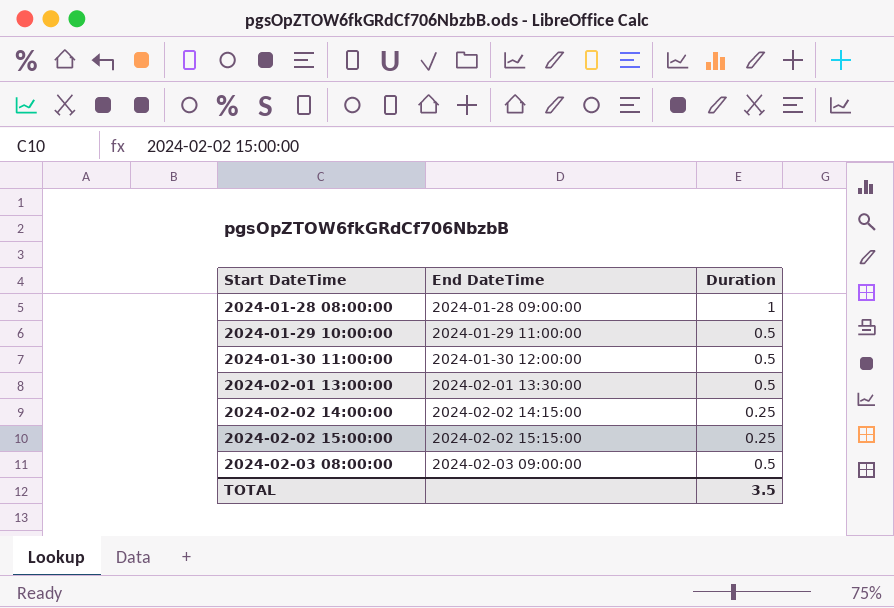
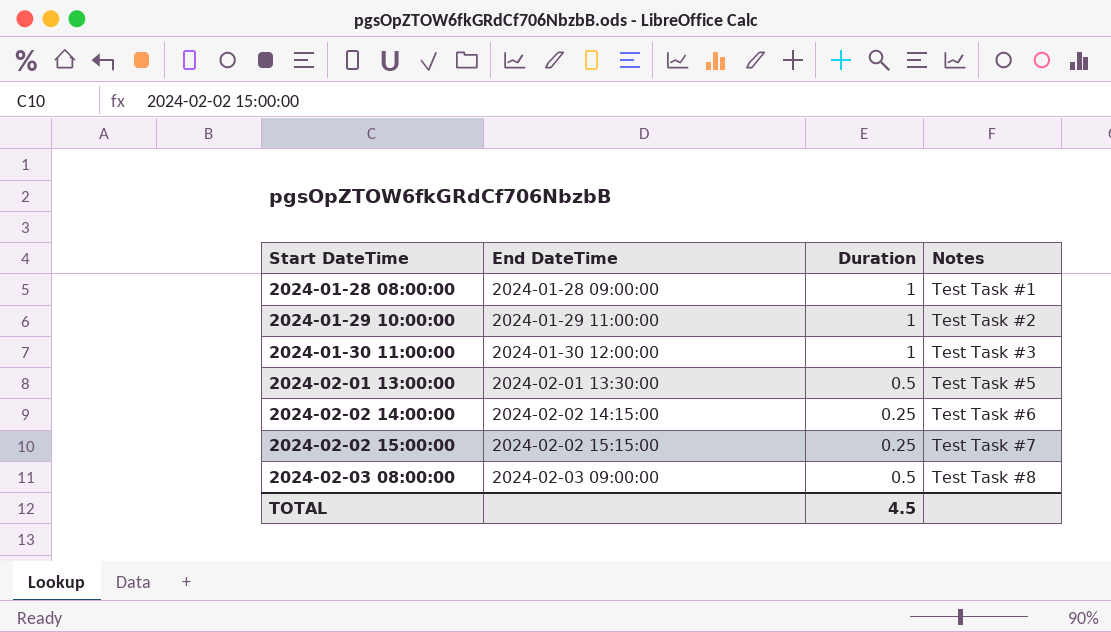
column Notes | position: none -> 4
2024-01-29 10:00:00 | Duration: 0.5 -> 1
2024-01-30 11:00:00 | Duration: 0.5 -> 1
TOTAL | Duration: 3.5 -> 4.5

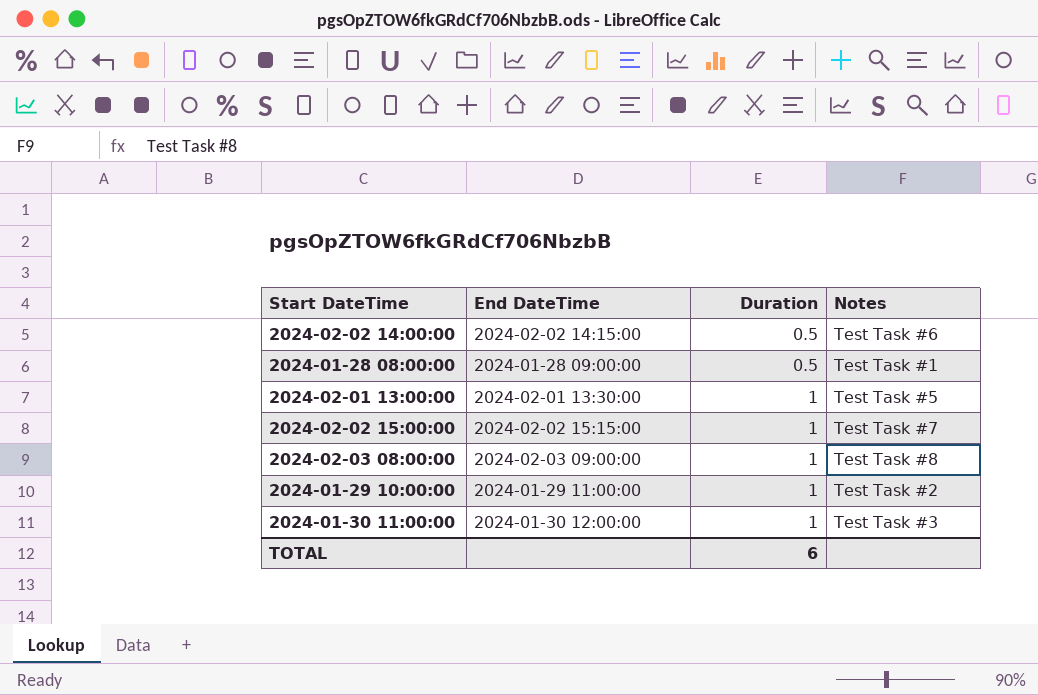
row order: Start DateTime ascending -> Duration ascending
2024-02-02 14:00:00 | Duration: 0.25 -> 0.5
2024-01-28 08:00:00 | Duration: 1 -> 0.5
2024-02-01 13:00:00 | Duration: 0.5 -> 1
2024-02-02 15:00:00 | Duration: 0.25 -> 1
2024-02-03 08:00:00 | Duration: 0.5 -> 1
TOTAL | Duration: 4.5 -> 6

